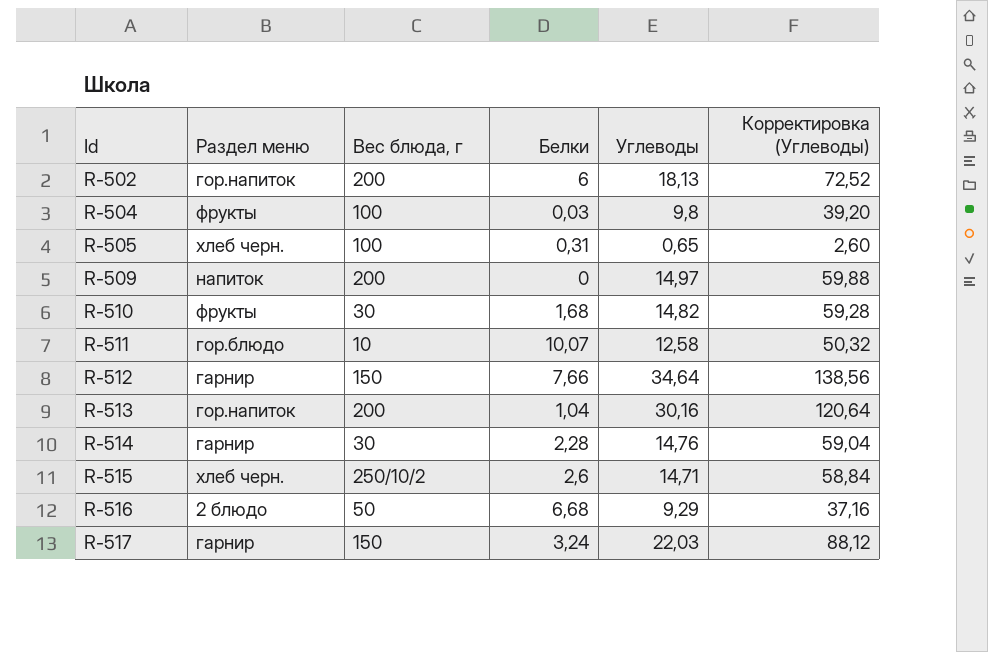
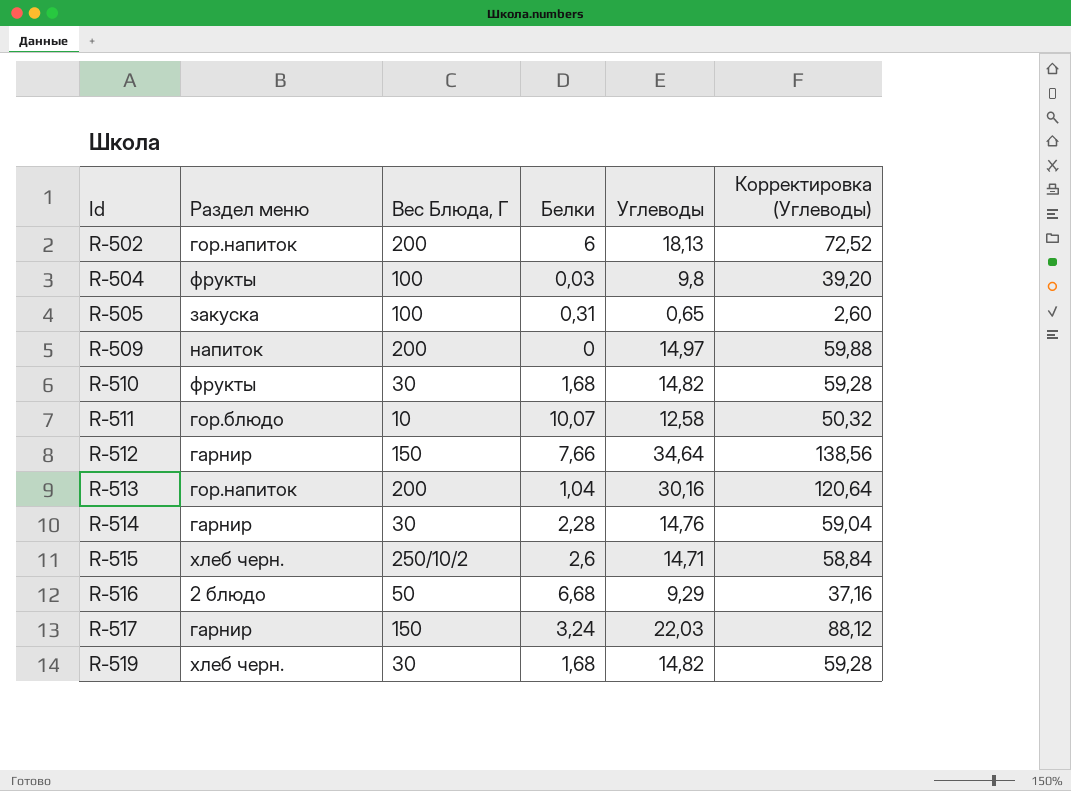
column name: Вес блюда, г -> Вес Блюда, Г
R-505 | Раздел меню: хлеб черн. -> закуска
row R-519: none -> хлеб черн. | 30 | 1,68 | 14,82 | 59,28

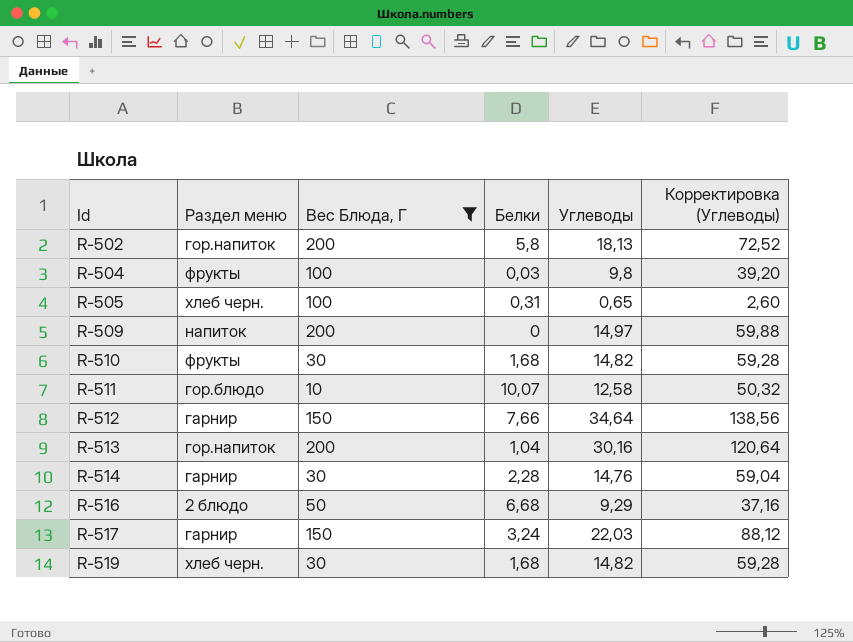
filter: none -> Вес Блюда, Г != 250/10/2
R-502 | Белки: 6 -> 5,8
R-505 | Раздел меню: закуска -> хлеб черн.

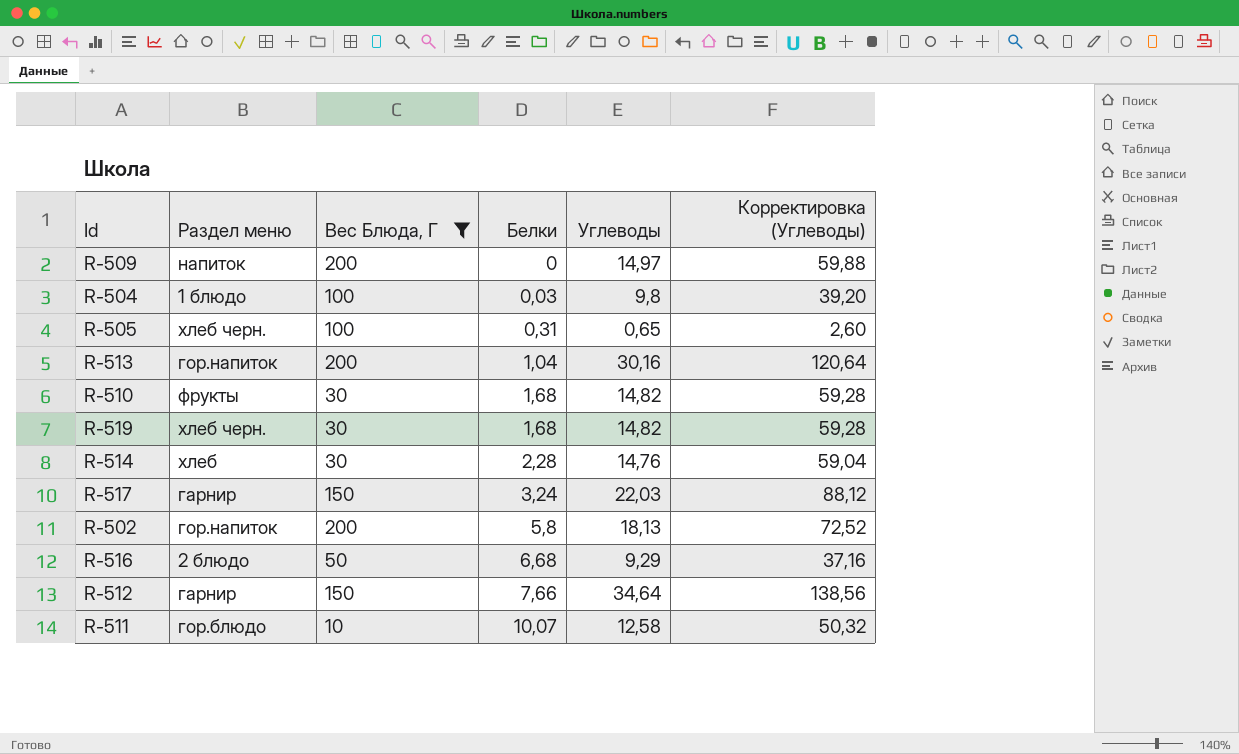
row order: Id ascending -> Белки ascending
R-504 | Раздел меню: фрукты -> 1 блюдо
R-514 | Раздел меню: гарнир -> хлеб

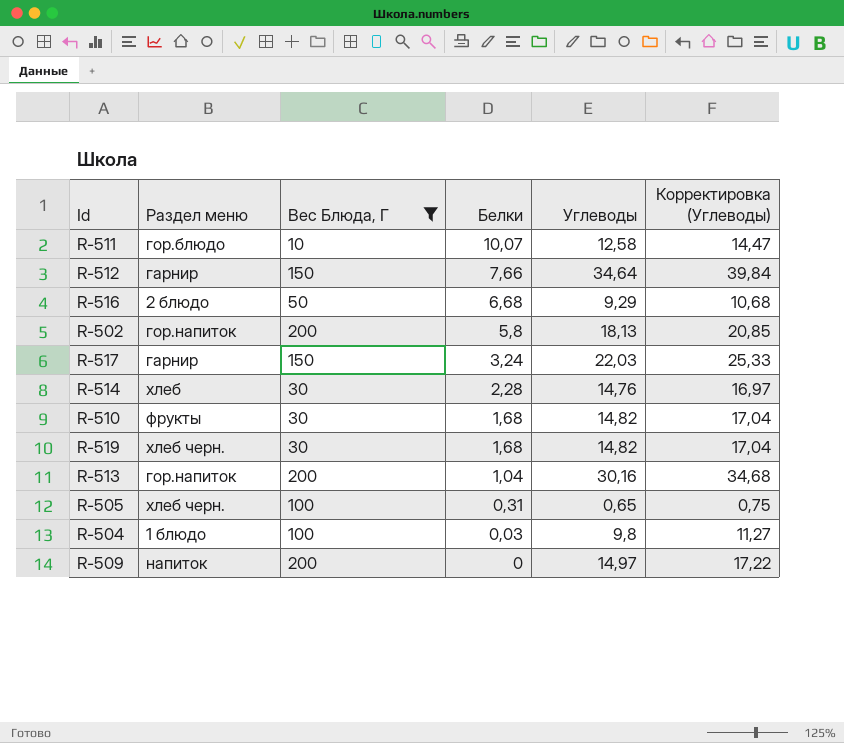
row order: Белки ascending -> Белки descending
column Корректировка (Углеводы) | formula: [Углеводы] * 4 -> [Углеводы] * 1,15

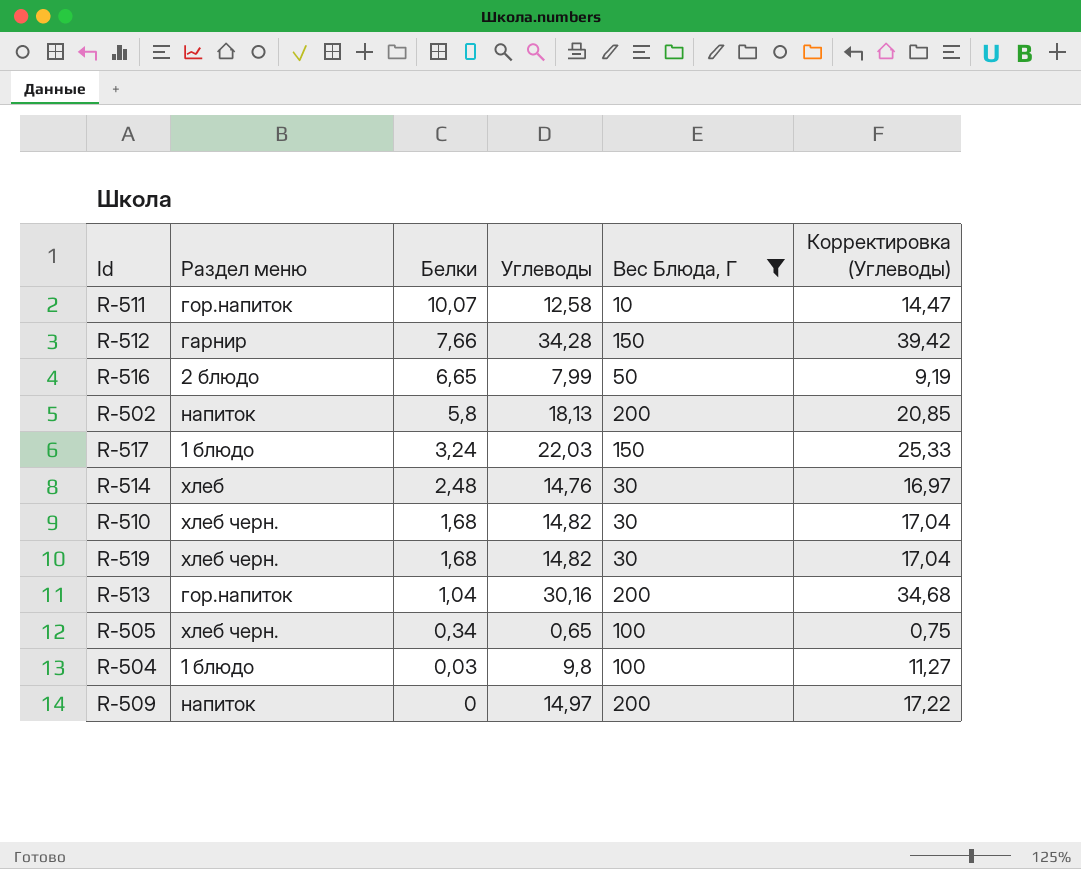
column Вес Блюда, Г | position: 3 -> 5
R-511 | Раздел меню: гор.блюдо -> гор.напиток
R-512 | Углеводы: 34,64 -> 34,28
R-512 | Корректировка (Углеводы): 39,84 -> 39,42
R-516 | Белки: 6,68 -> 6,65
R-516 | Углеводы: 9,29 -> 7,99
R-516 | Корректировка (Углеводы): 10,68 -> 9,19
R-502 | Раздел меню: гор.напиток -> напиток
R-517 | Раздел меню: гарнир -> 1 блюдо
R-514 | Белки: 2,28 -> 2,48
R-510 | Раздел меню: фрукты -> хлеб черн.
R-505 | Белки: 0,31 -> 0,34

